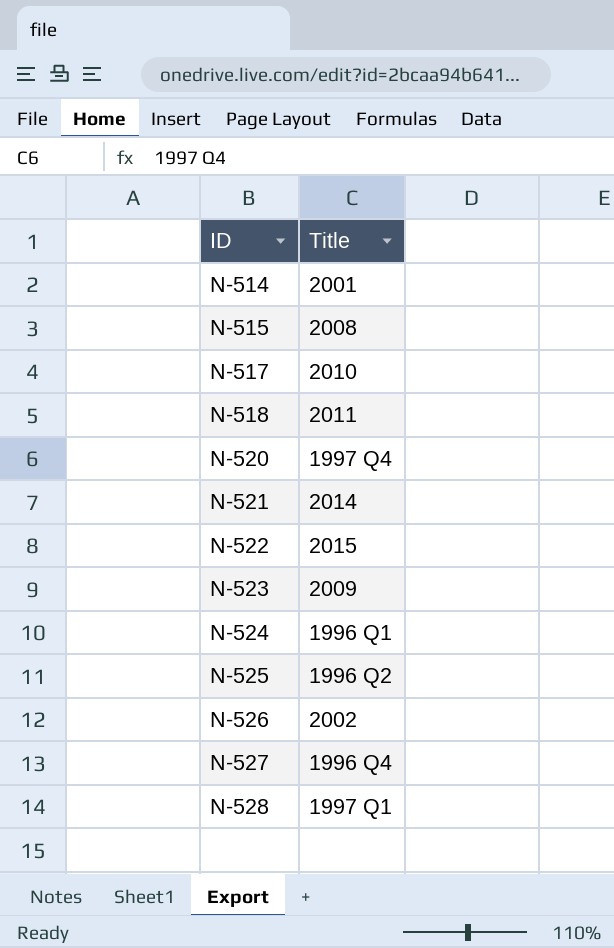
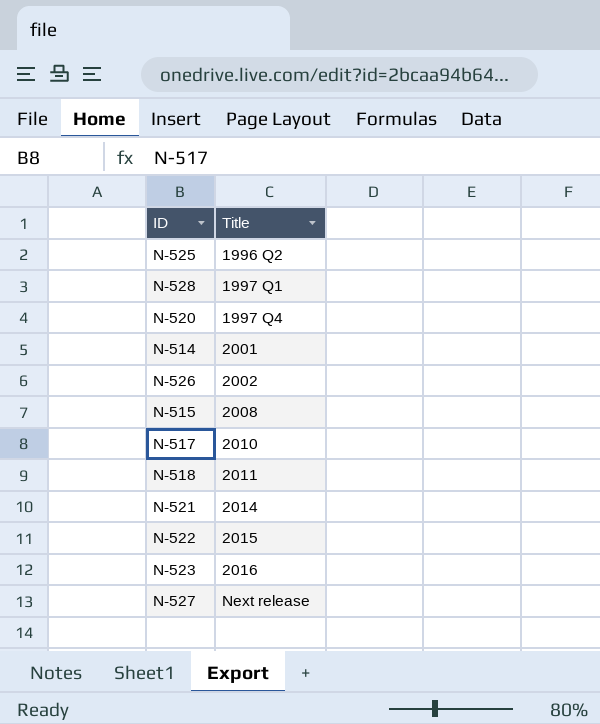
row order: ID ascending -> Title ascending
row N-524: 1996 Q1 -> none
N-523 | Title: 2009 -> 2016
N-527 | Title: 1996 Q4 -> Next release

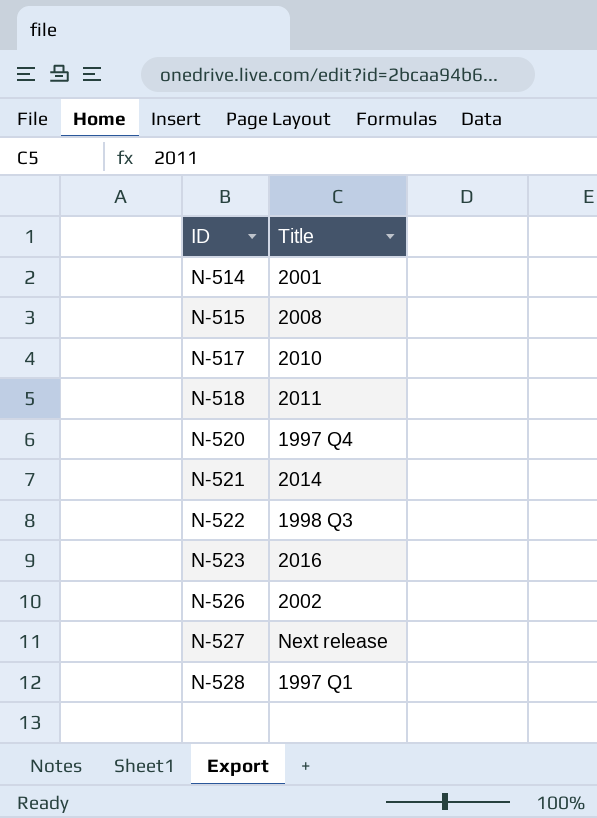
row order: Title ascending -> ID ascending
row N-525: 1996 Q2 -> none
N-522 | Title: 2015 -> 1998 Q3

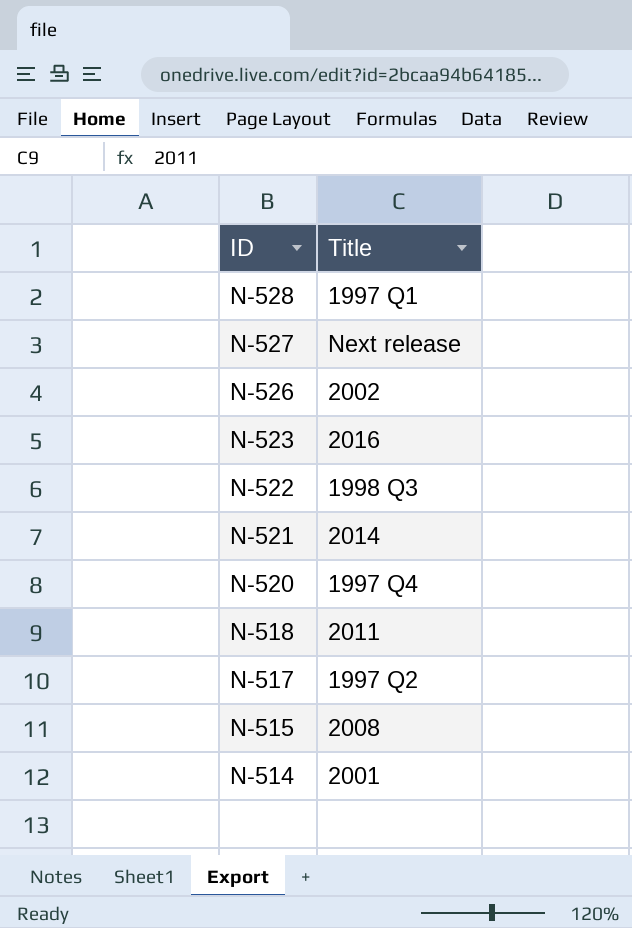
row order: ID ascending -> ID descending
N-517 | Title: 2010 -> 1997 Q2

